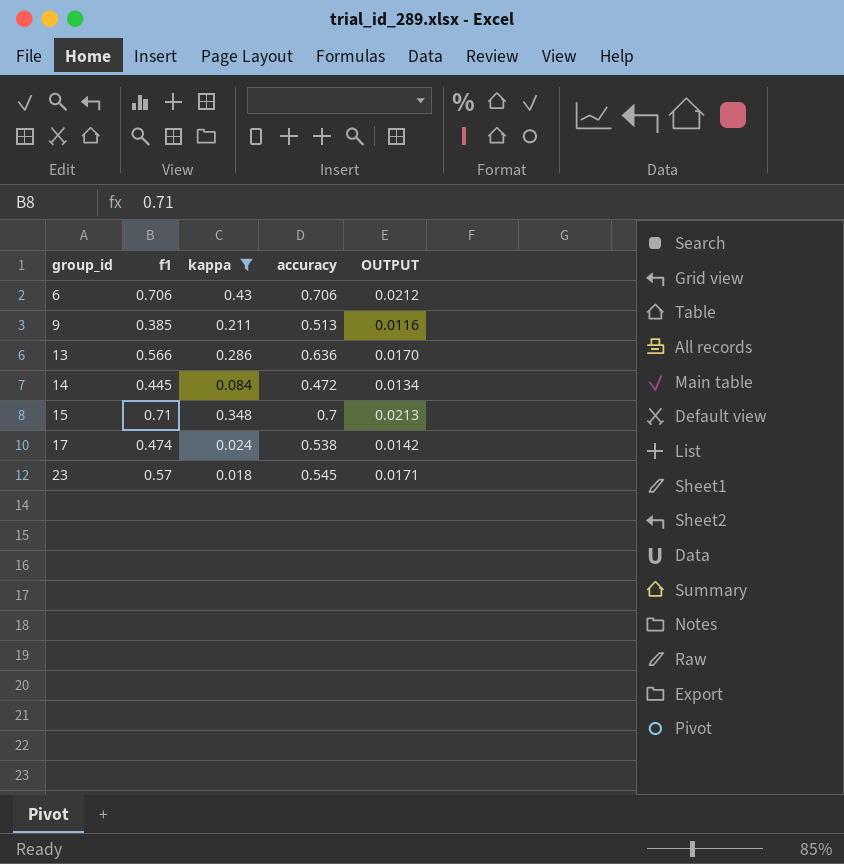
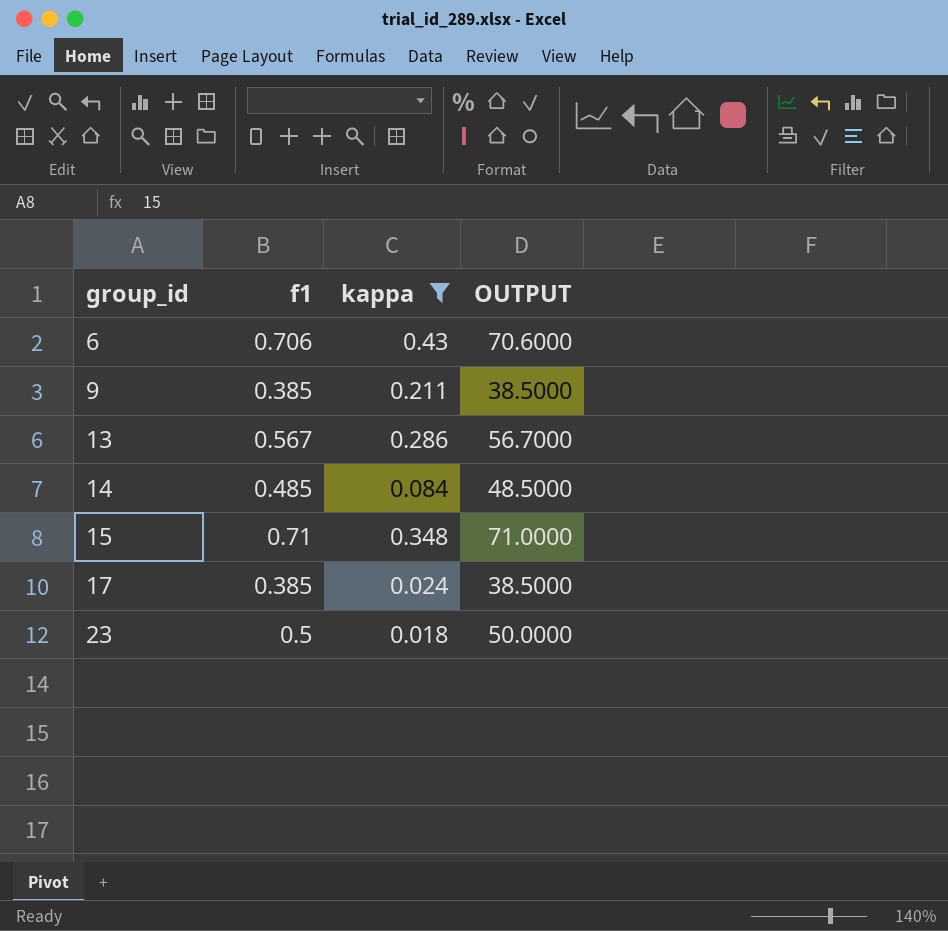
column accuracy | position: 4 -> none
column OUTPUT | formula: [f1] * 0.03 -> [f1] * 100
13 | f1: 0.566 -> 0.567
14 | f1: 0.445 -> 0.485
17 | f1: 0.474 -> 0.385
23 | f1: 0.57 -> 0.5

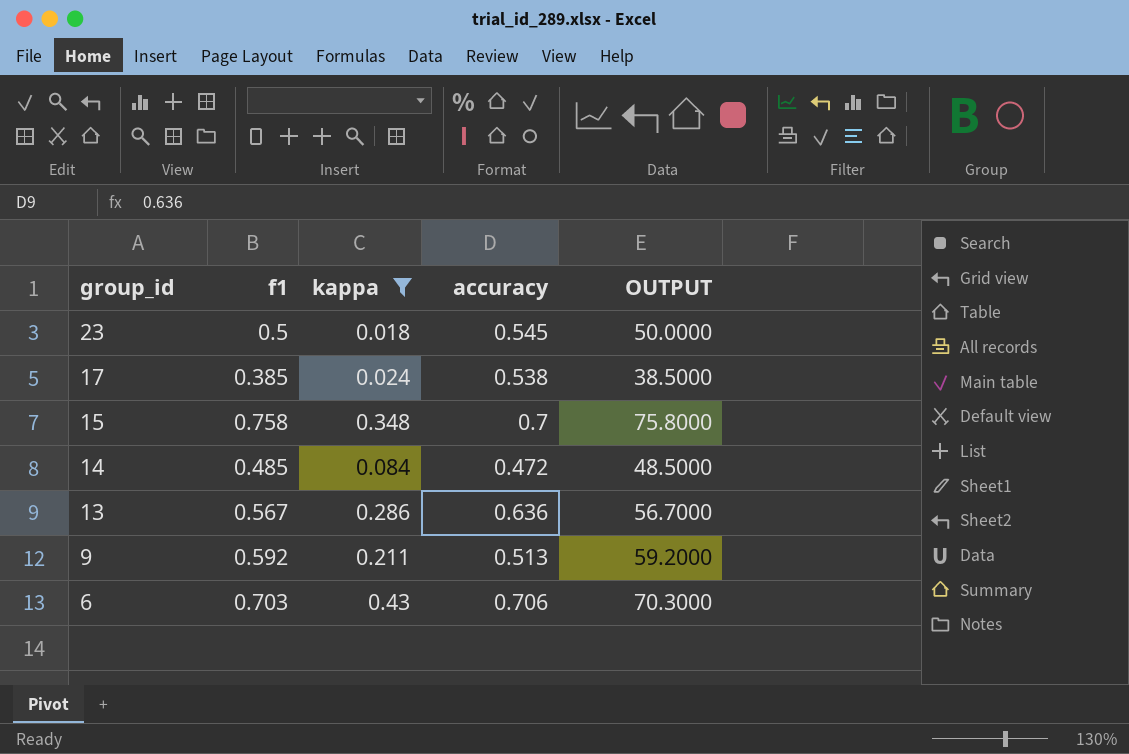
row order: group_id ascending -> group_id descending
column accuracy | position: none -> 4
15 | f1: 0.71 -> 0.758
15 | OUTPUT: 71.0000 -> 75.8000
9 | f1: 0.385 -> 0.592
9 | OUTPUT: 38.5000 -> 59.2000
6 | f1: 0.706 -> 0.703
6 | OUTPUT: 70.6000 -> 70.3000

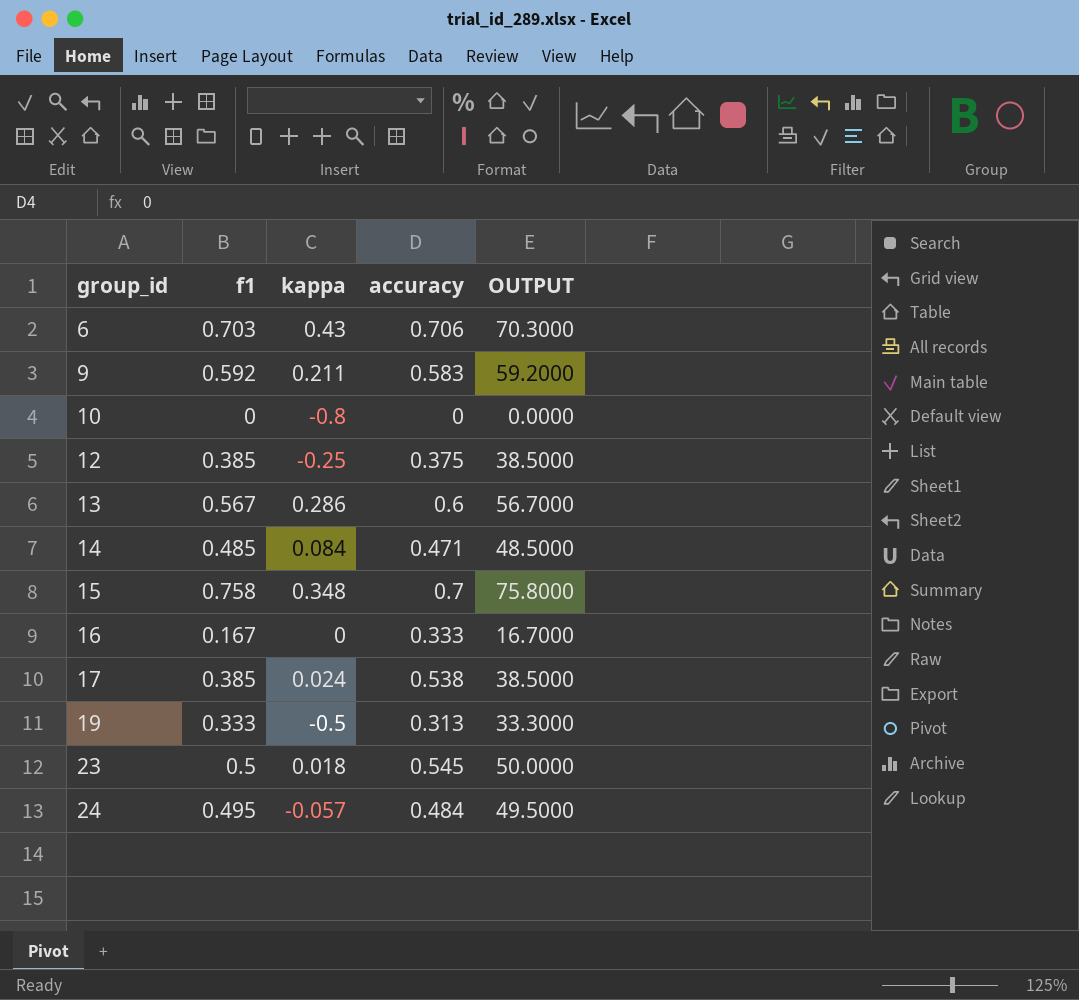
filter: kappa >= 0.018 -> none
row order: group_id descending -> group_id ascending
9 | accuracy: 0.513 -> 0.583
13 | accuracy: 0.636 -> 0.6
14 | accuracy: 0.472 -> 0.471

